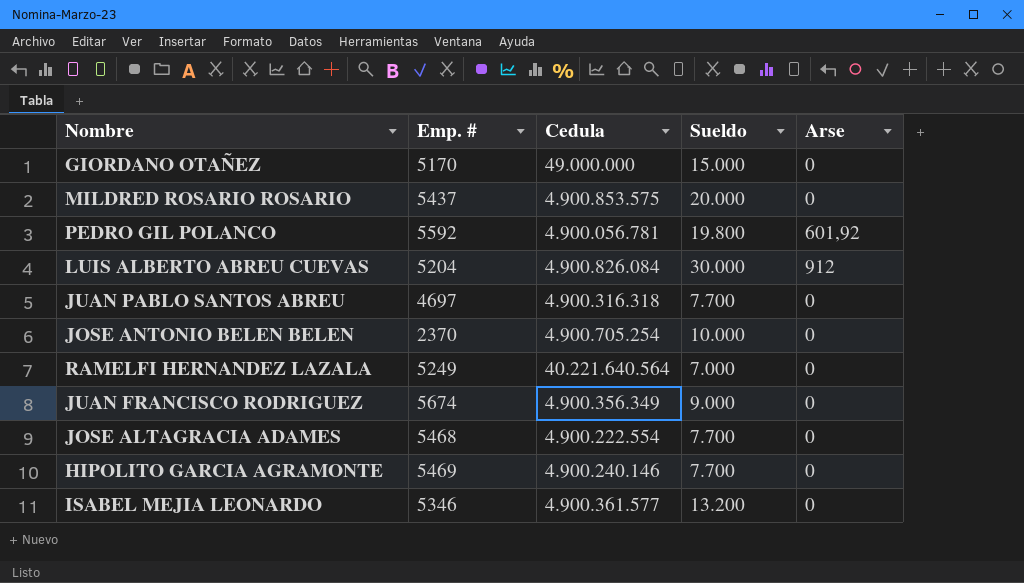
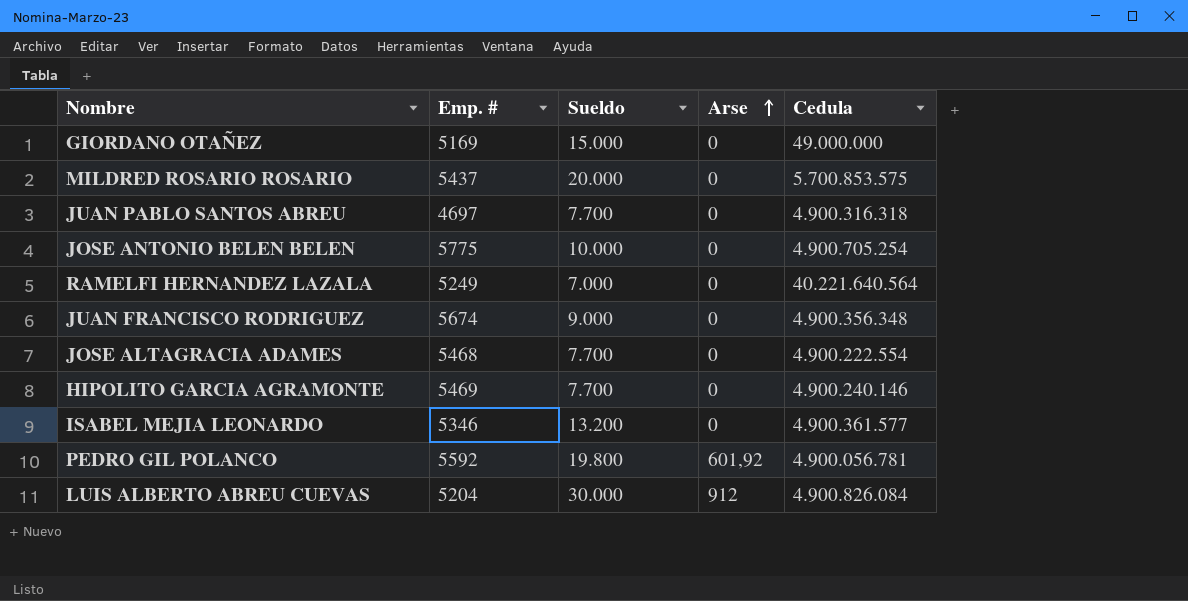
row order: none -> Arse ascending
column Cedula | position: 3 -> 5
GIORDANO OTAÑEZ | Emp. #: 5170 -> 5169
MILDRED ROSARIO ROSARIO | Cedula: 4.900.853.575 -> 5.700.853.575
JOSE ANTONIO BELEN BELEN | Emp. #: 2370 -> 5775
JUAN FRANCISCO RODRIGUEZ | Cedula: 4.900.356.349 -> 4.900.356.348

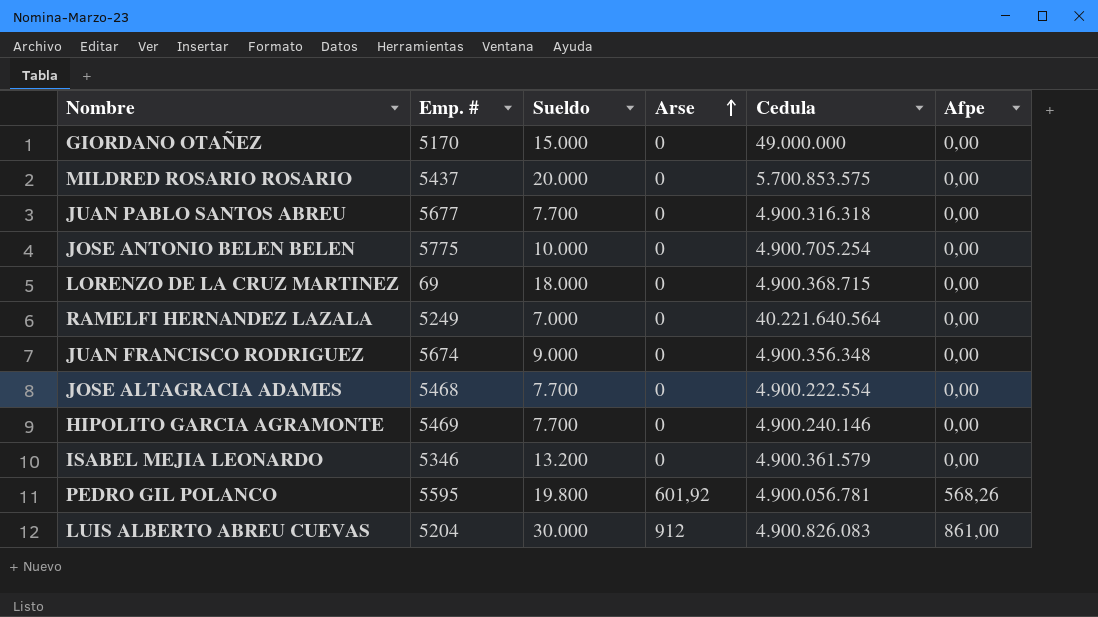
column Afpe | position: none -> 6
GIORDANO OTAÑEZ | Emp. #: 5169 -> 5170
JUAN PABLO SANTOS ABREU | Emp. #: 4697 -> 5677
row LORENZO DE LA CRUZ MARTINEZ: none -> 69 | 18.000 | 0 | 4.900.368.715 | 0,00
ISABEL MEJIA LEONARDO | Cedula: 4.900.361.577 -> 4.900.361.579
PEDRO GIL POLANCO | Emp. #: 5592 -> 5595
LUIS ALBERTO ABREU CUEVAS | Cedula: 4.900.826.084 -> 4.900.826.083

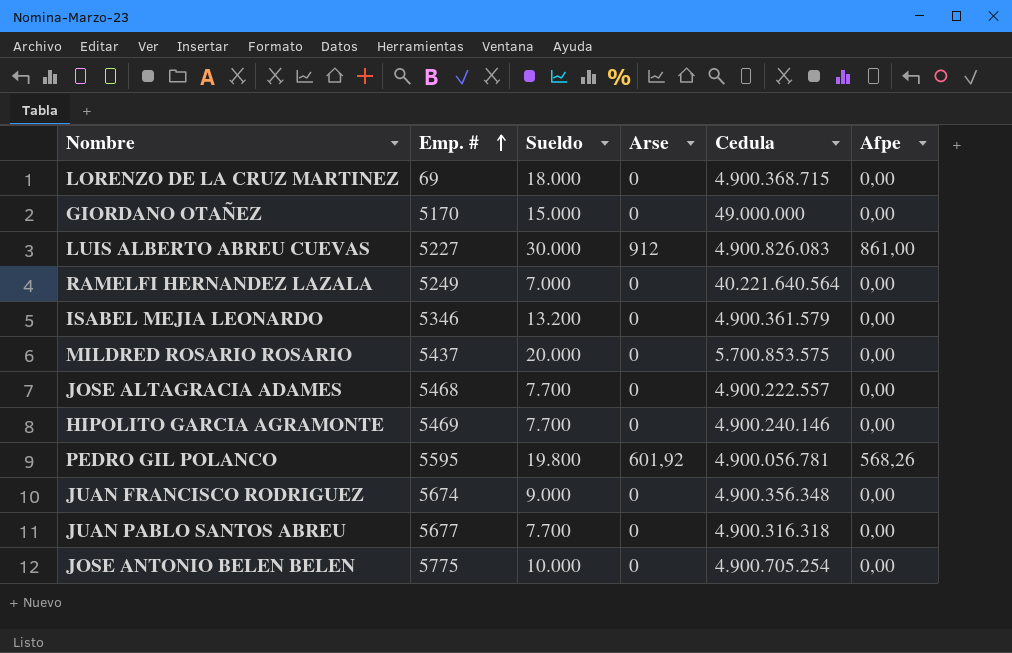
row order: Arse ascending -> Emp. # ascending
LUIS ALBERTO ABREU CUEVAS | Emp. #: 5204 -> 5227
JOSE ALTAGRACIA ADAMES | Cedula: 4.900.222.554 -> 4.900.222.557

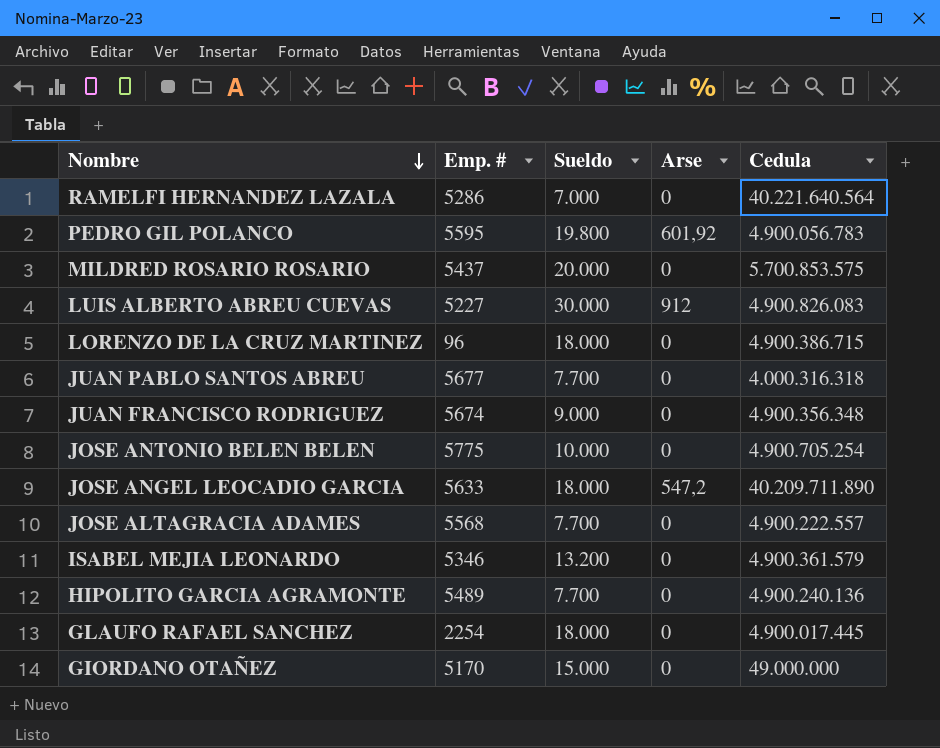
row order: Emp. # ascending -> Nombre descending
column Afpe | position: 6 -> none
RAMELFI HERNANDEZ LAZALA | Emp. #: 5249 -> 5286
PEDRO GIL POLANCO | Cedula: 4.900.056.781 -> 4.900.056.783
LORENZO DE LA CRUZ MARTINEZ | Emp. #: 69 -> 96
LORENZO DE LA CRUZ MARTINEZ | Cedula: 4.900.368.715 -> 4.900.386.715
JUAN PABLO SANTOS ABREU | Cedula: 4.900.316.318 -> 4.000.316.318
row JOSE ANGEL LEOCADIO GARCIA: none -> 5633 | 18.000 | 547,2 | 40.209.711.890
JOSE ALTAGRACIA ADAMES | Emp. #: 5468 -> 5568
HIPOLITO GARCIA AGRAMONTE | Emp. #: 5469 -> 5489
HIPOLITO GARCIA AGRAMONTE | Cedula: 4.900.240.146 -> 4.900.240.136
row GLAUFO RAFAEL SANCHEZ: none -> 2254 | 18.000 | 0 | 4.900.017.445

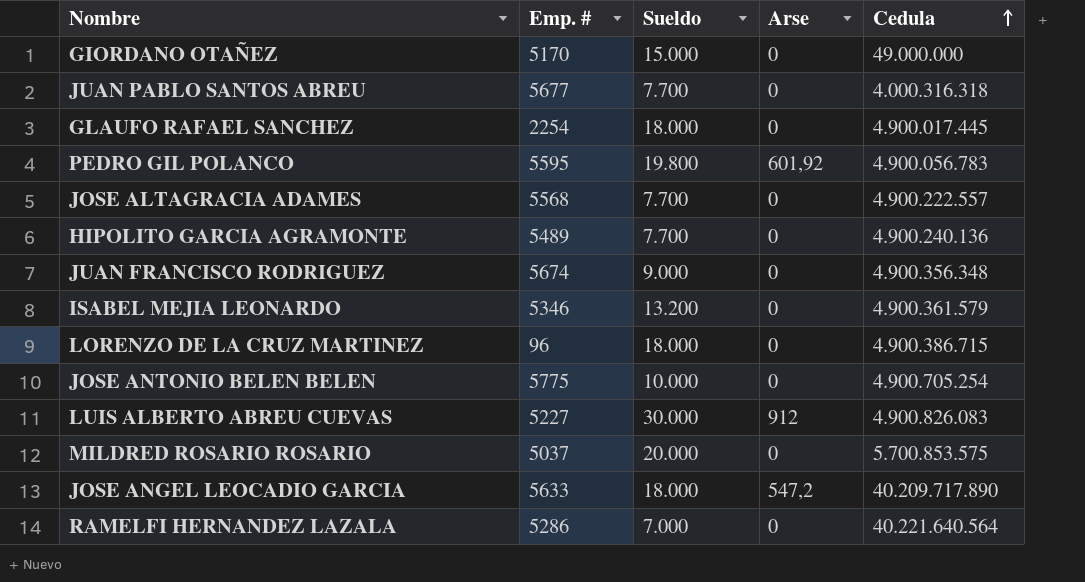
row order: Nombre descending -> Cedula ascending
MILDRED ROSARIO ROSARIO | Emp. #: 5437 -> 5037
JOSE ANGEL LEOCADIO GARCIA | Cedula: 40.209.711.890 -> 40.209.717.890

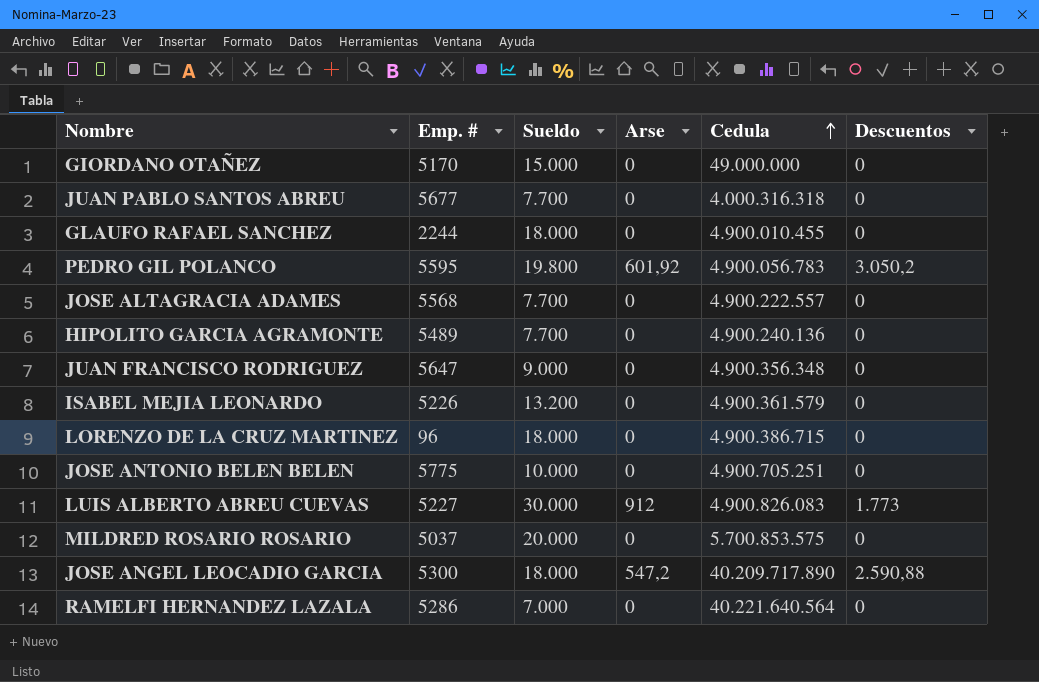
column Descuentos | position: none -> 6
GLAUFO RAFAEL SANCHEZ | Emp. #: 2254 -> 2244
GLAUFO RAFAEL SANCHEZ | Cedula: 4.900.017.445 -> 4.900.010.455
JUAN FRANCISCO RODRIGUEZ | Emp. #: 5674 -> 5647
ISABEL MEJIA LEONARDO | Emp. #: 5346 -> 5226
JOSE ANTONIO BELEN BELEN | Cedula: 4.900.705.254 -> 4.900.705.251
JOSE ANGEL LEOCADIO GARCIA | Emp. #: 5633 -> 5300

